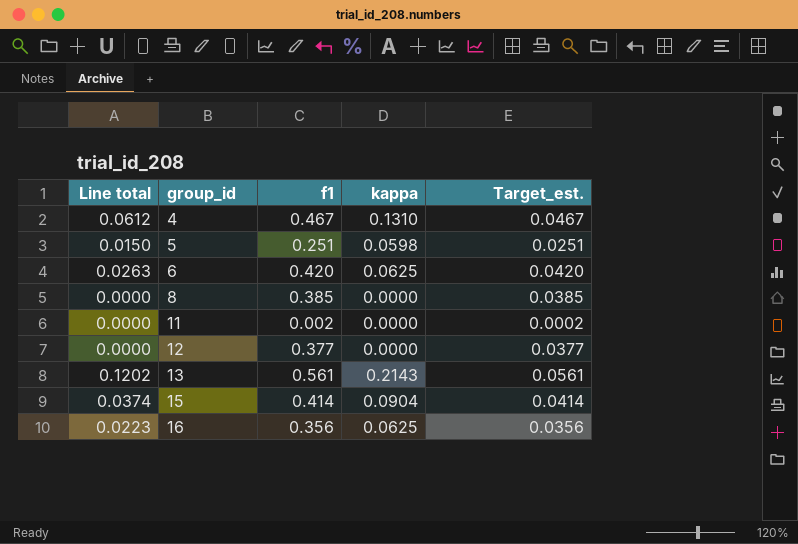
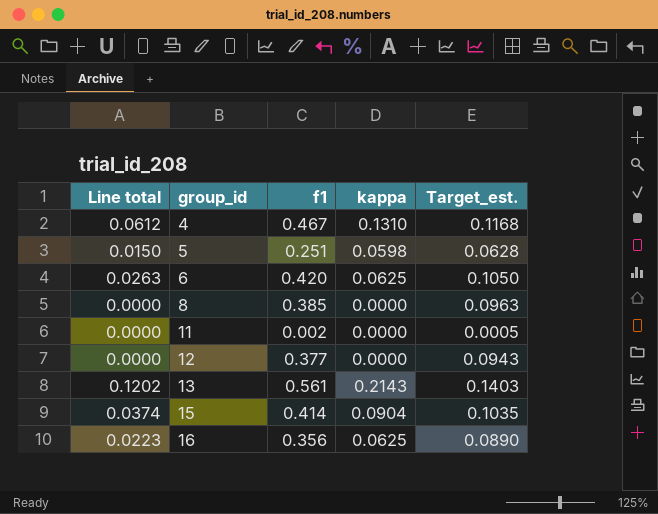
column Target_est. | formula: [f1] * 0.1 -> [f1] * 0.25

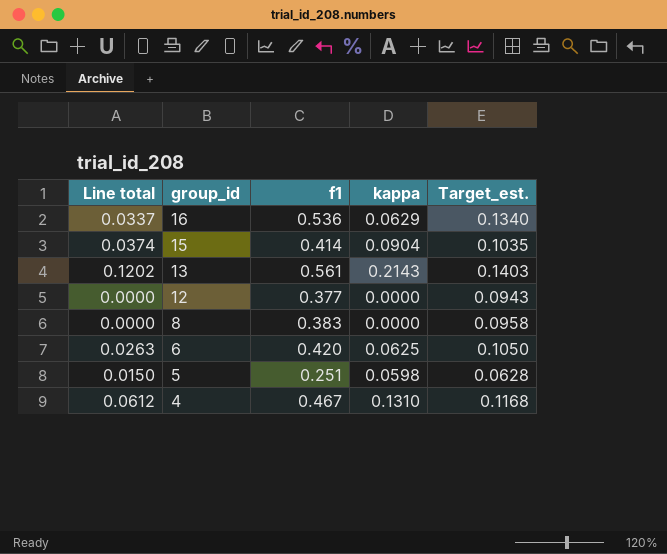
row order: group_id ascending -> group_id descending
row 11: 0.0000 | 0.002 | 0.0000 | 0.0005 -> none
16 | Line total: 0.0223 -> 0.0337
16 | f1: 0.356 -> 0.536
16 | kappa: 0.0625 -> 0.0629
16 | Target_est.: 0.0890 -> 0.1340
8 | f1: 0.385 -> 0.383
8 | Target_est.: 0.0963 -> 0.0958

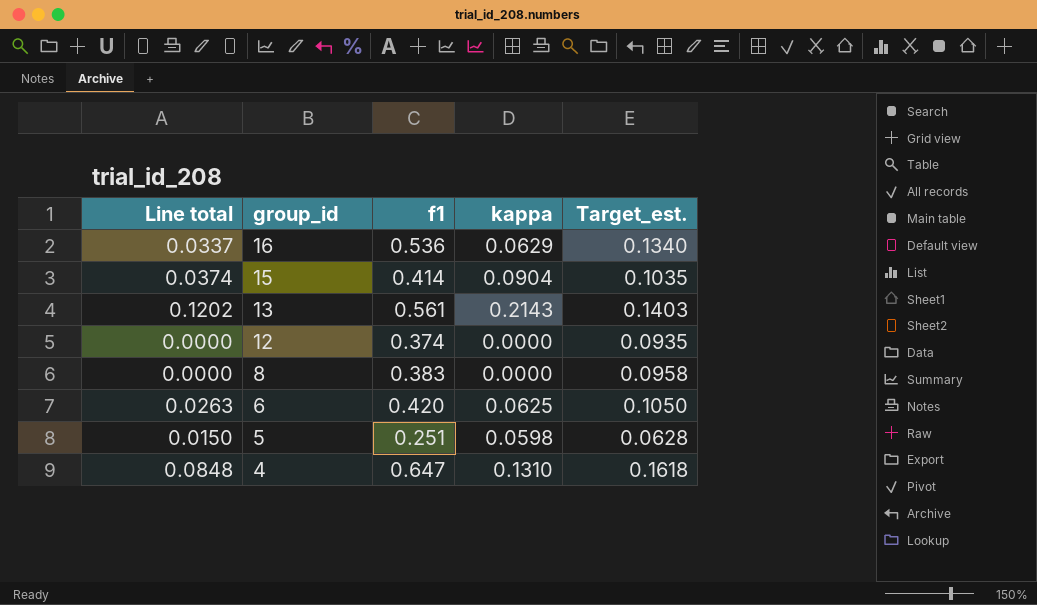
12 | f1: 0.377 -> 0.374
12 | Target_est.: 0.0943 -> 0.0935
4 | Line total: 0.0612 -> 0.0848
4 | f1: 0.467 -> 0.647
4 | Target_est.: 0.1168 -> 0.1618

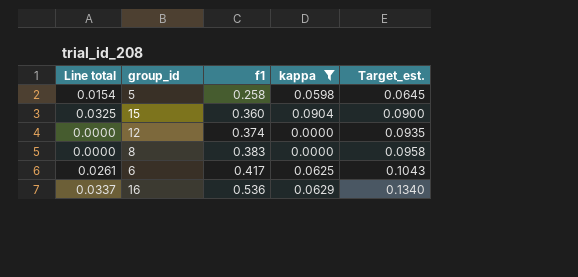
filter: none -> kappa <= 0.0904
row order: group_id descending -> f1 ascending
5 | Line total: 0.0150 -> 0.0154
5 | f1: 0.251 -> 0.258
5 | Target_est.: 0.0628 -> 0.0645
15 | Line total: 0.0374 -> 0.0325
15 | f1: 0.414 -> 0.360
15 | Target_est.: 0.1035 -> 0.0900
6 | Line total: 0.0263 -> 0.0261
6 | f1: 0.420 -> 0.417
6 | Target_est.: 0.1050 -> 0.1043

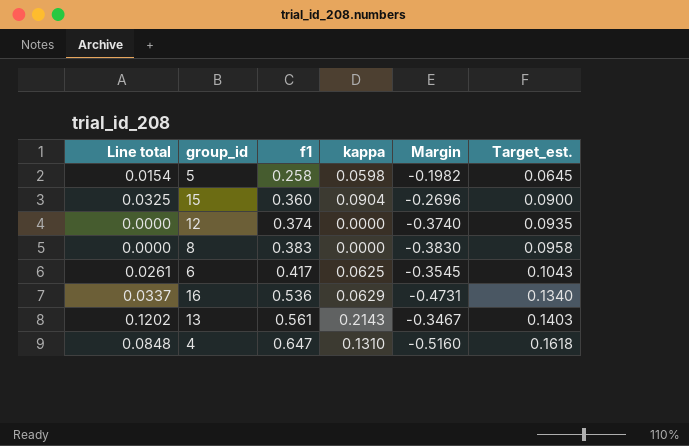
filter: kappa <= 0.0904 -> none
column Margin | formula: none -> [kappa] - [f1]

